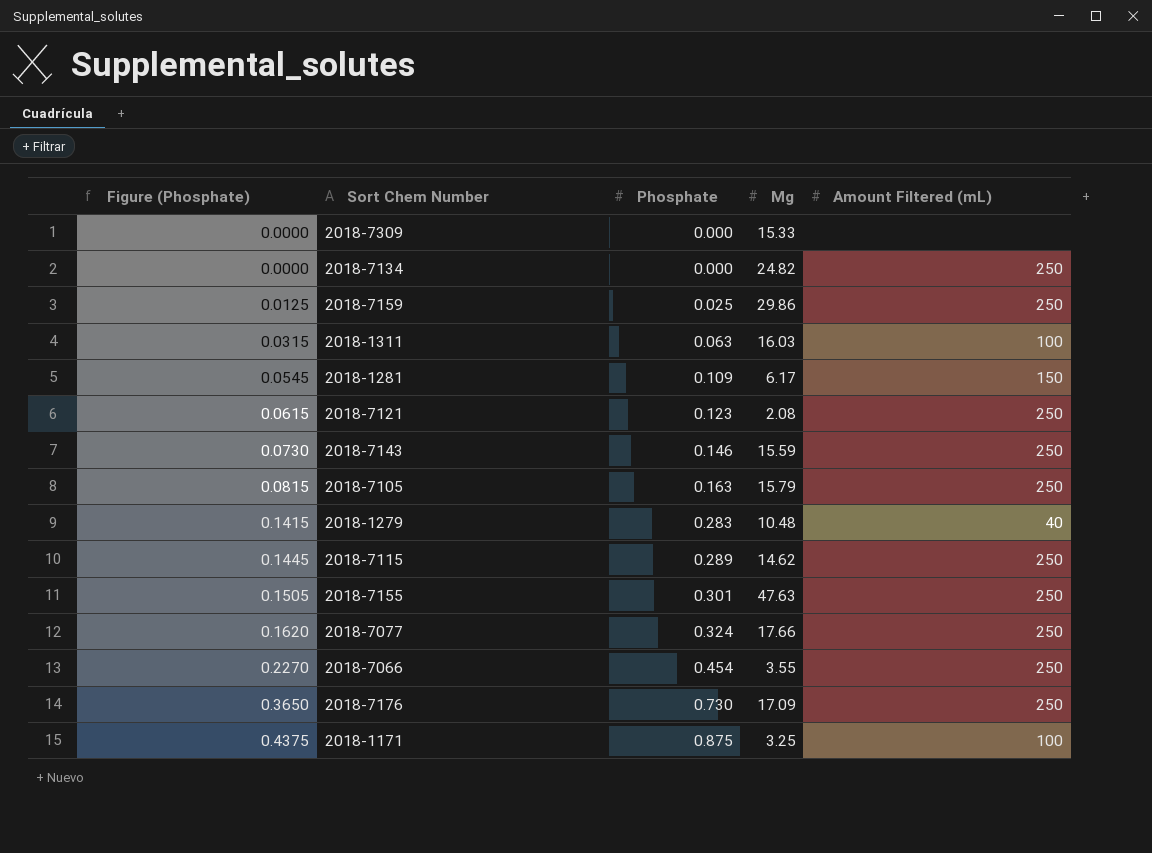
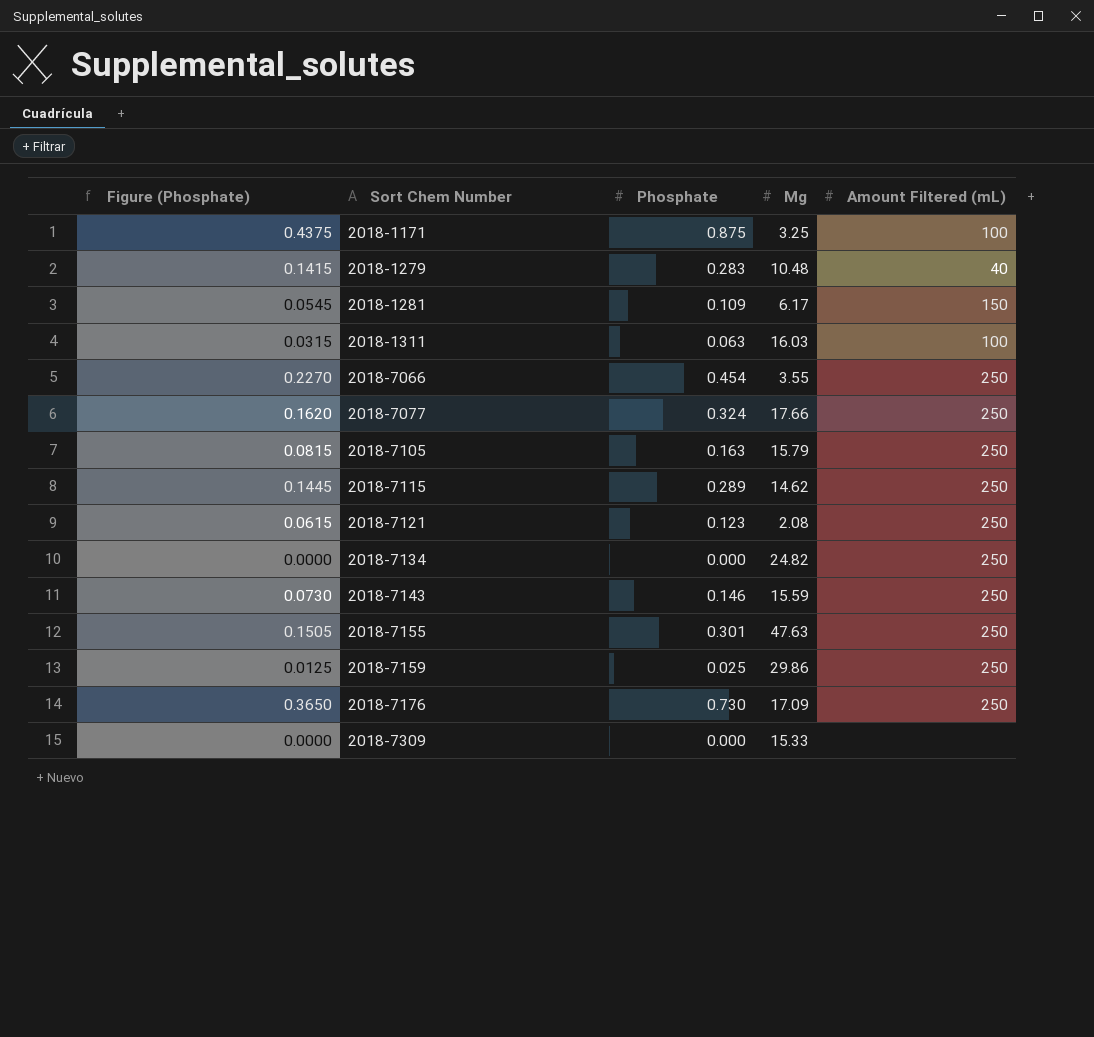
row order: Figure (Phosphate) ascending -> Sort Chem Number ascending

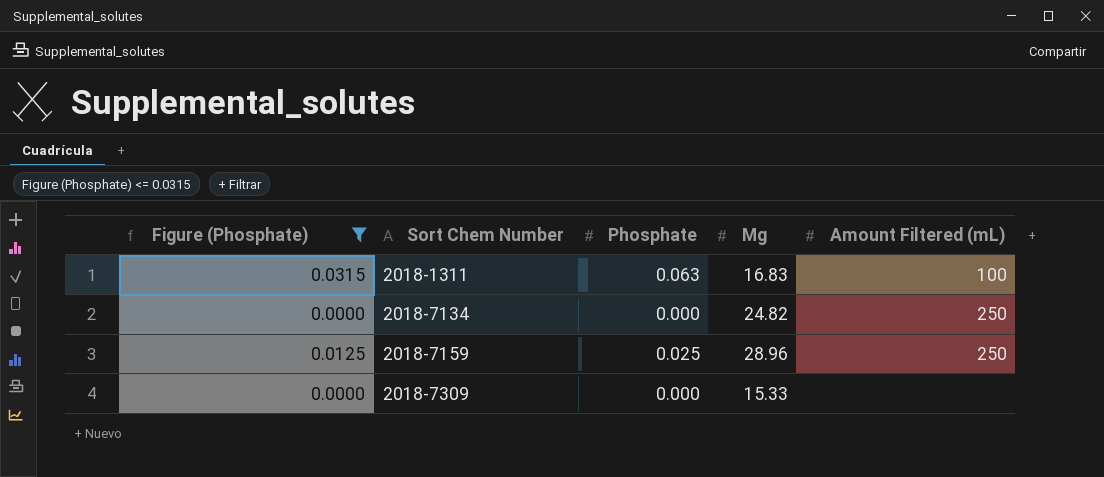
filter: none -> Figure (Phosphate) <= 0.0315
2018-1311 | Mg: 16.03 -> 16.83
2018-7159 | Mg: 29.86 -> 28.96

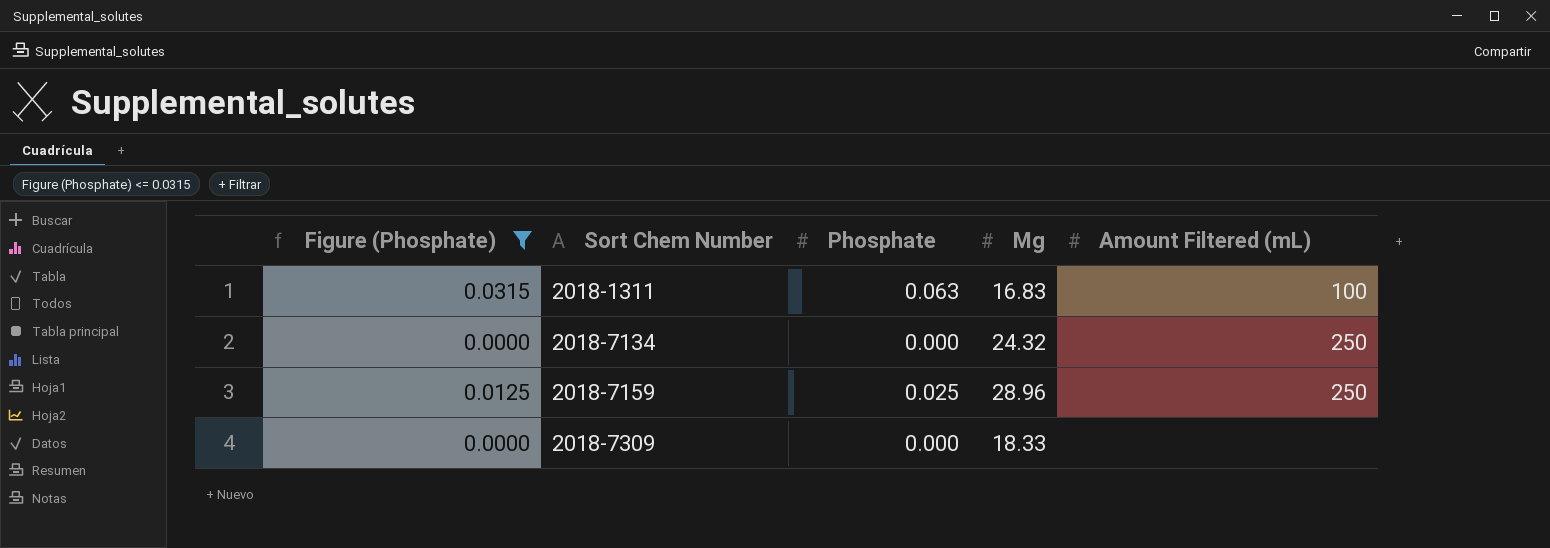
2018-7134 | Mg: 24.82 -> 24.32
2018-7309 | Mg: 15.33 -> 18.33

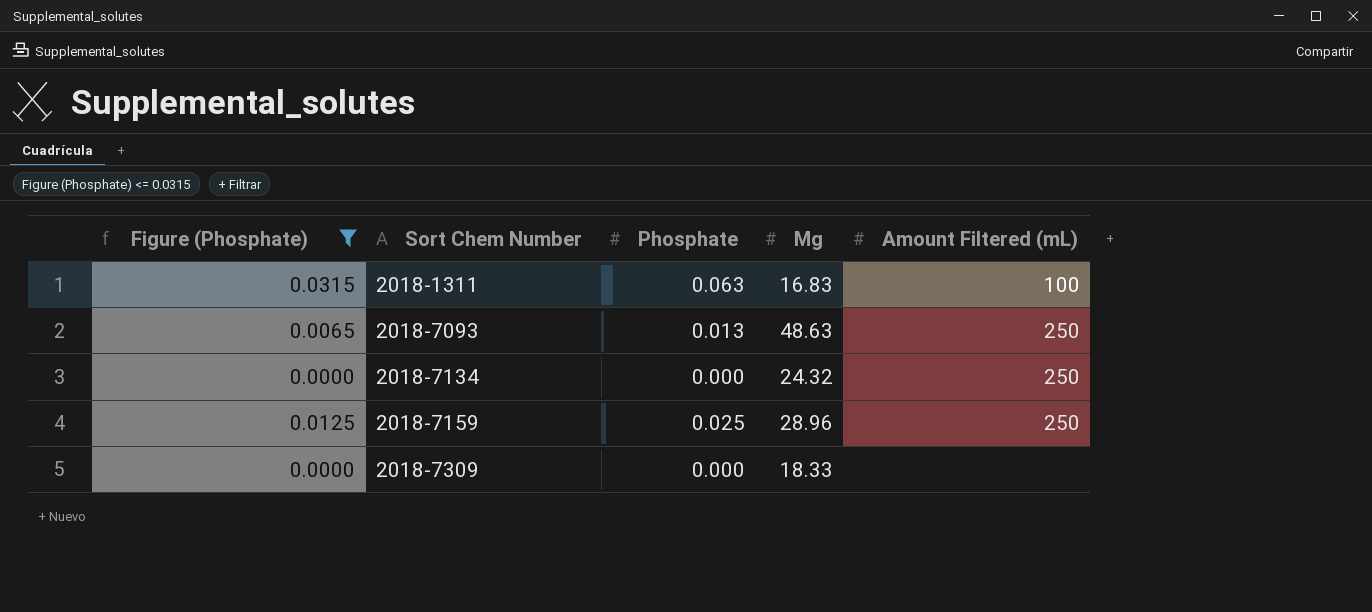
row 2018-7093: none -> 0.0065 | 0.013 | 48.63 | 250

